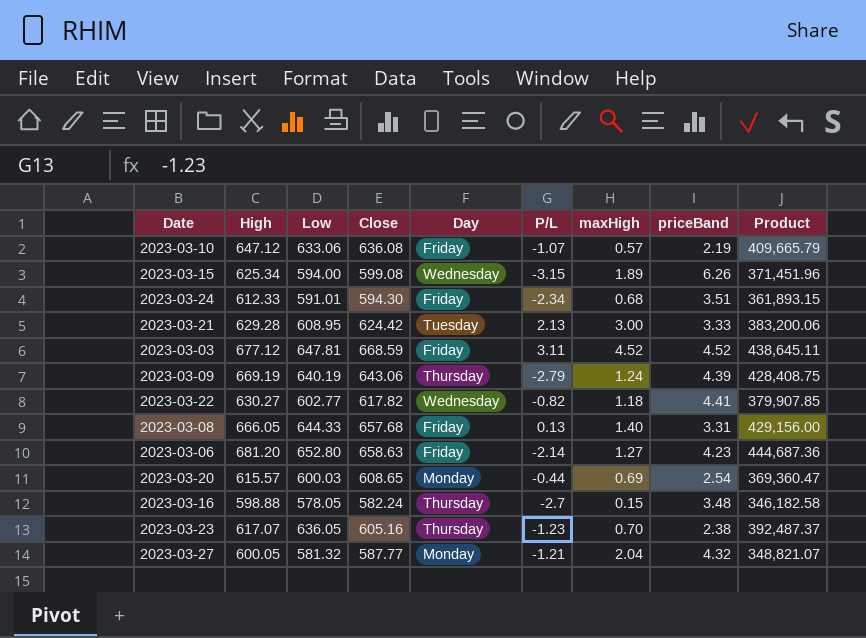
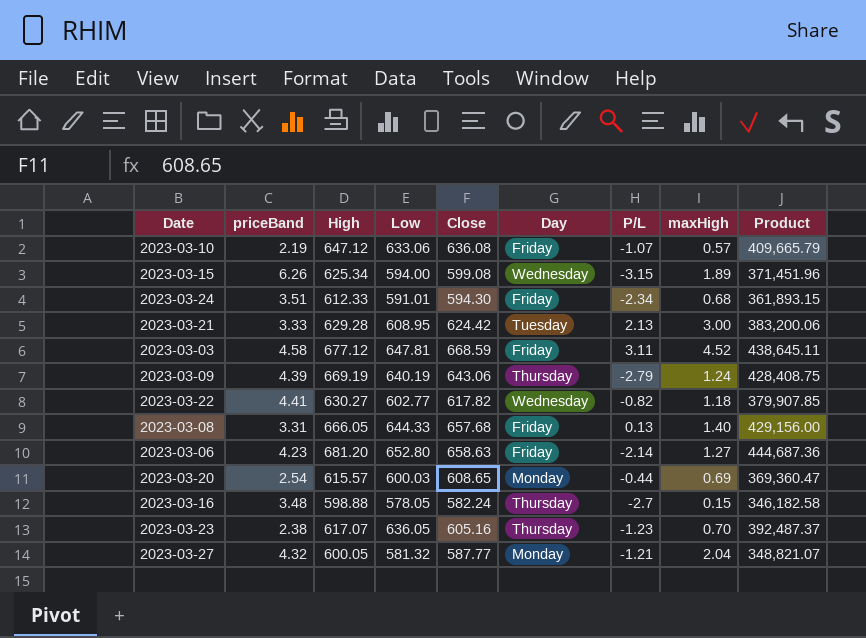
column priceBand | position: 8 -> 2
2023-03-03 | priceBand: 4.52 -> 4.58

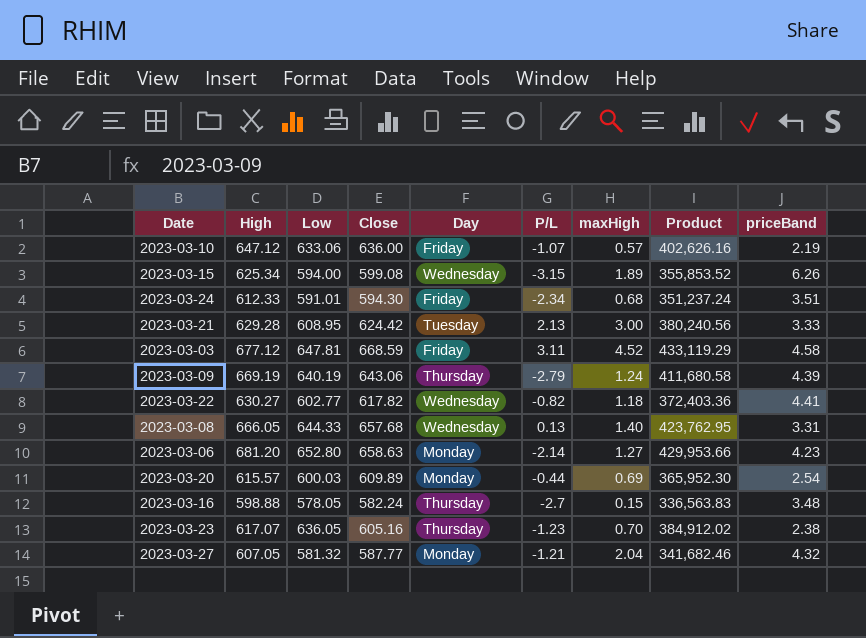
column Product | formula: [High] * [Low] -> [Low] * [Close]
column priceBand | position: 2 -> 9
2023-03-10 | Close: 636.08 -> 636.00
2023-03-08 | Day: Friday -> Wednesday
2023-03-06 | Day: Friday -> Monday
2023-03-20 | Close: 608.65 -> 609.89
2023-03-27 | High: 600.05 -> 607.05

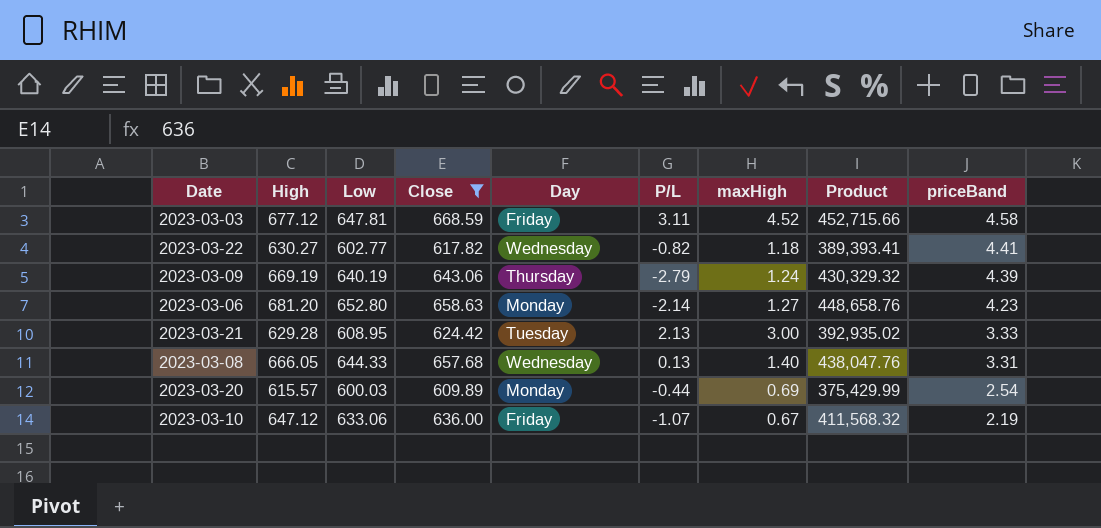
filter: none -> Close >= 609.89
row order: none -> priceBand descending
column Product | formula: [Low] * [Close] -> [High] * [Close]
2023-03-10 | maxHigh: 0.57 -> 0.67

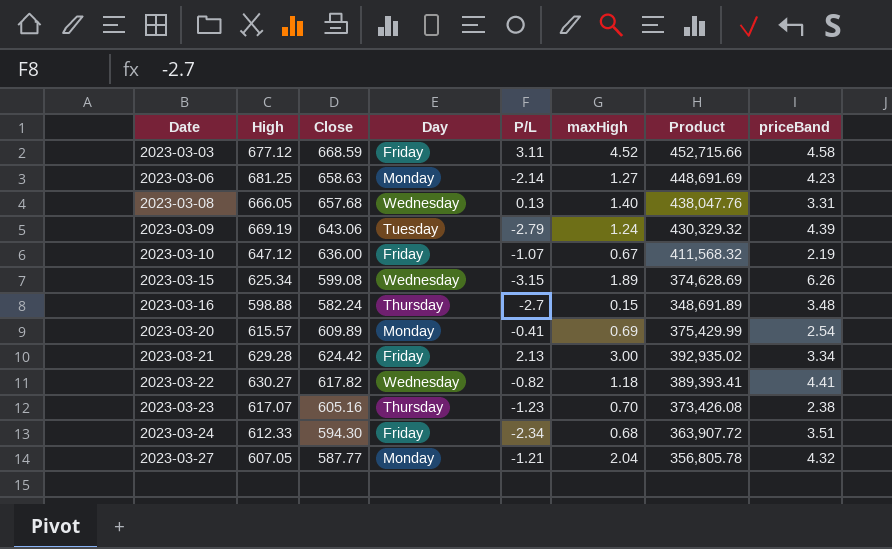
filter: Close >= 609.89 -> none
row order: priceBand descending -> Date ascending
column Low | position: 3 -> none
2023-03-06 | High: 681.20 -> 681.25
2023-03-06 | Product: 448,658.76 -> 448,691.69
2023-03-09 | Day: Thursday -> Tuesday
2023-03-20 | P/L: -0.44 -> -0.41
2023-03-21 | Day: Tuesday -> Friday
2023-03-21 | priceBand: 3.33 -> 3.34

